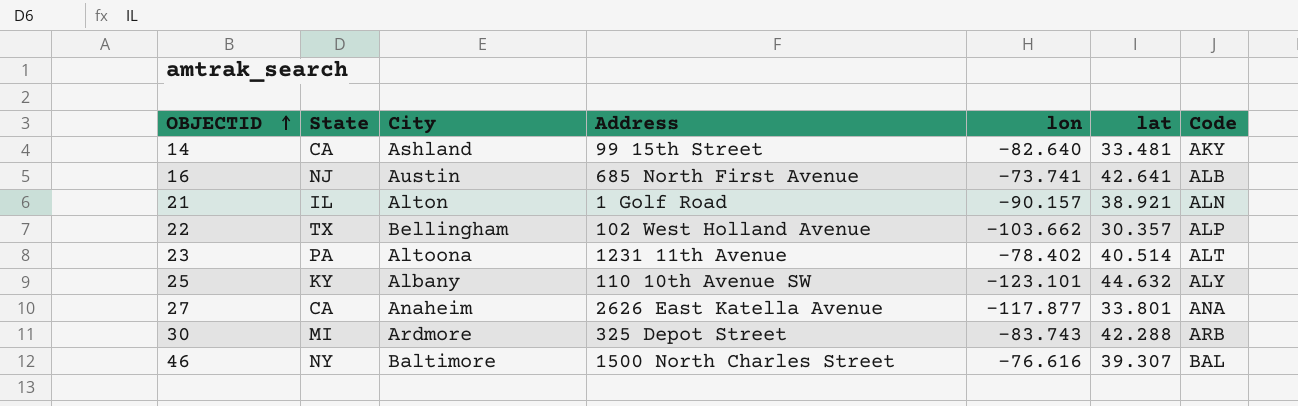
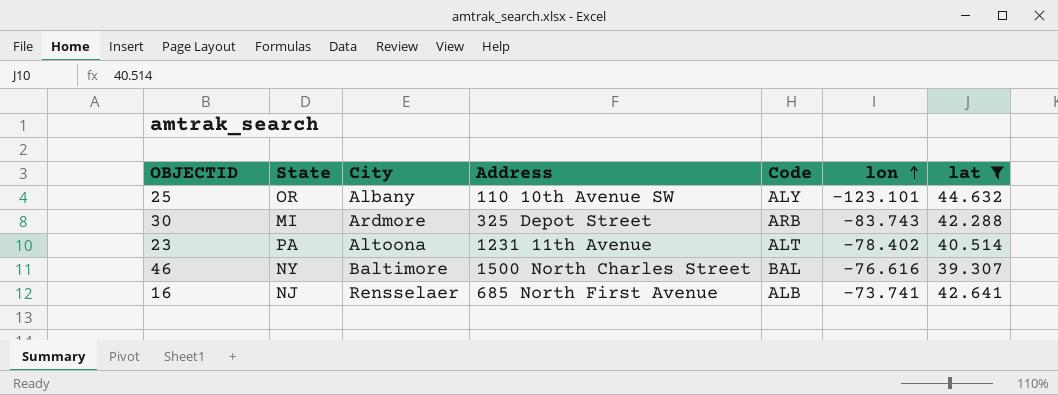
filter: none -> lat >= 39.307
row order: OBJECTID ascending -> lon ascending
column Code | position: 7 -> 5
25 | State: KY -> OR
16 | City: Austin -> Rensselaer

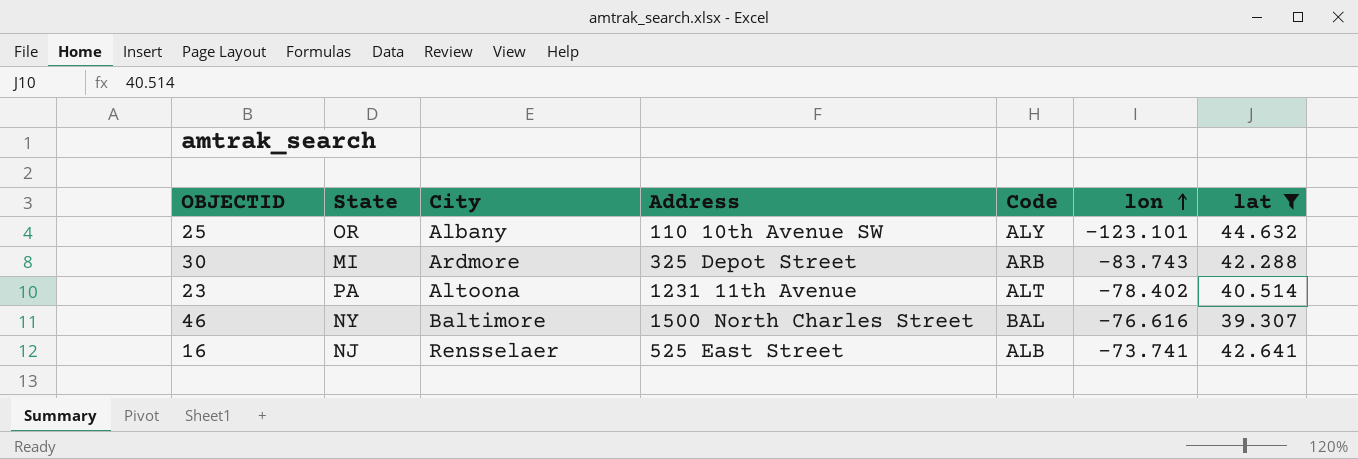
16 | Address: 685 North First Avenue -> 525 East Street

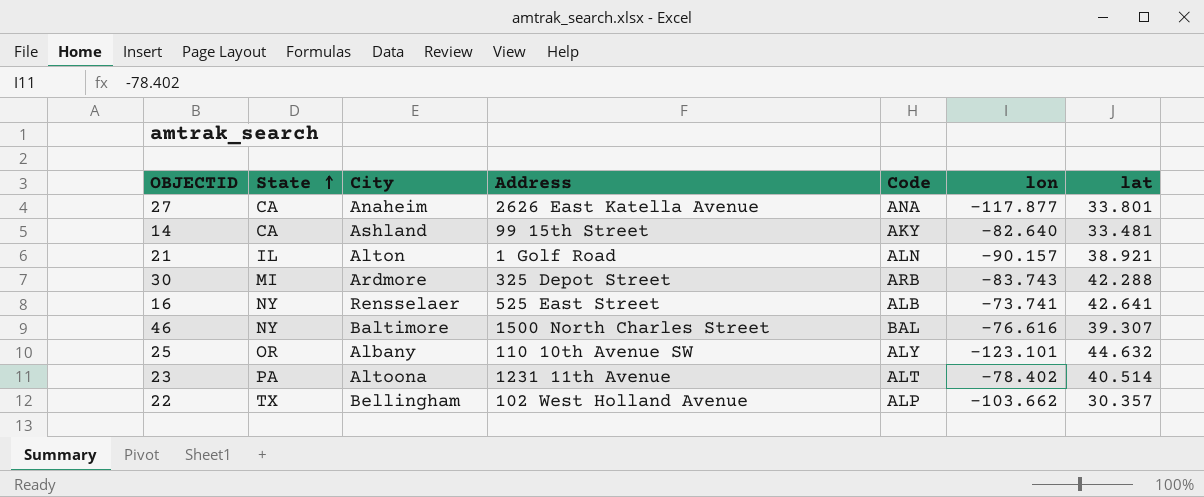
filter: lat >= 39.307 -> none
row order: lon ascending -> State ascending
16 | State: NJ -> NY

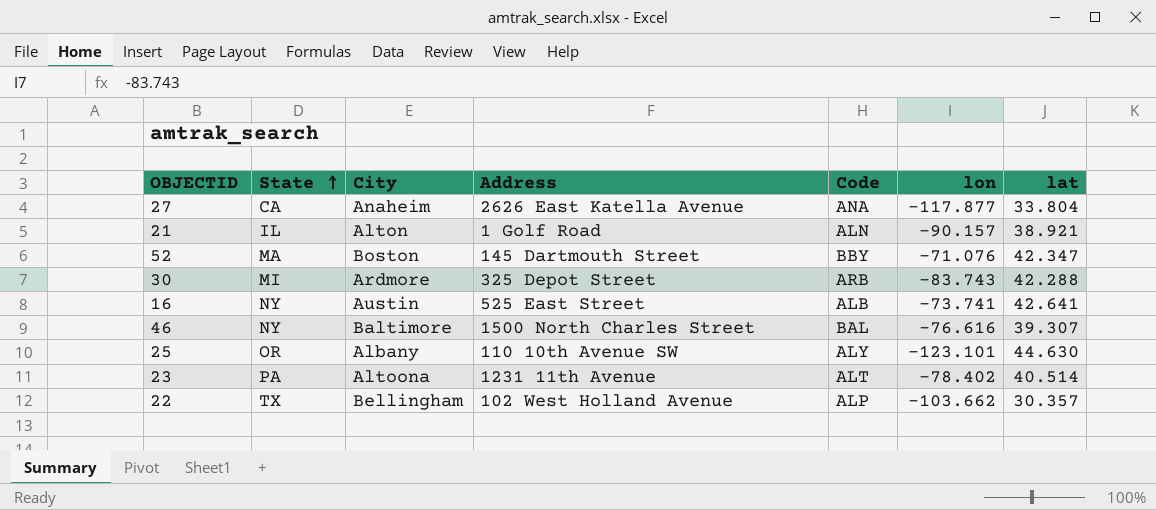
row 14: CA | Ashland | 99 15th Street | AKY | -82.640 | 33.481 -> none
27 | lat: 33.801 -> 33.804
row 52: none -> MA | Boston | 145 Dartmouth Street | BBY | -71.076 | 42.347
16 | City: Rensselaer -> Austin
25 | lat: 44.632 -> 44.630

